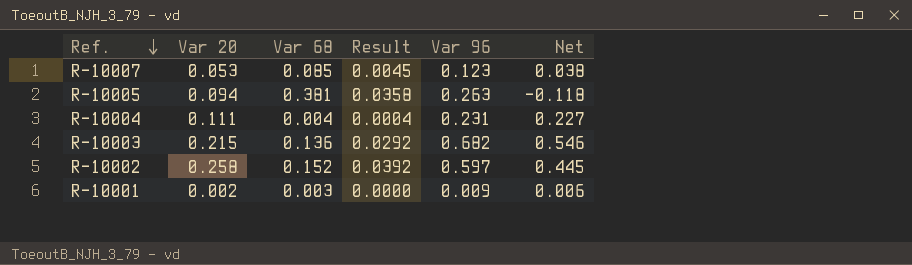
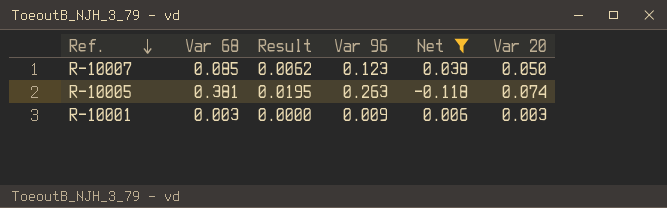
filter: none -> Net <= 0.038
column Result | formula: [Var 20] * [Var 68] -> [Var 96] * [Var 20]
column Var 20 | position: 2 -> 6
R-10007 | Var 20: 0.053 -> 0.050
R-10005 | Var 20: 0.094 -> 0.074
R-10001 | Var 20: 0.002 -> 0.003

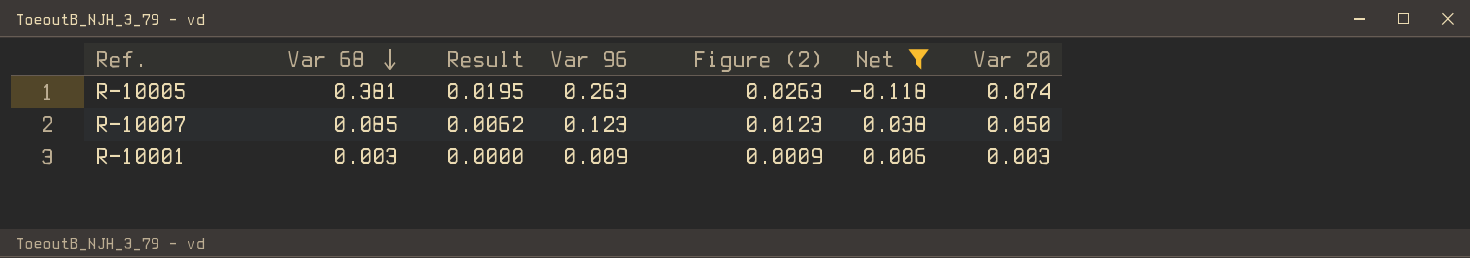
row order: Ref. descending -> Var 68 descending
column Figure (2) | formula: none -> [Var 96] * 0.1

